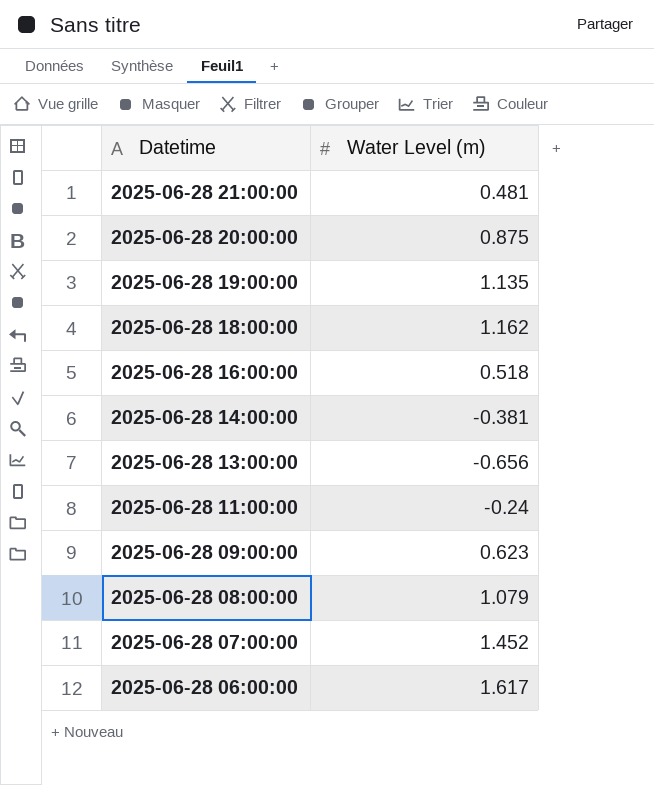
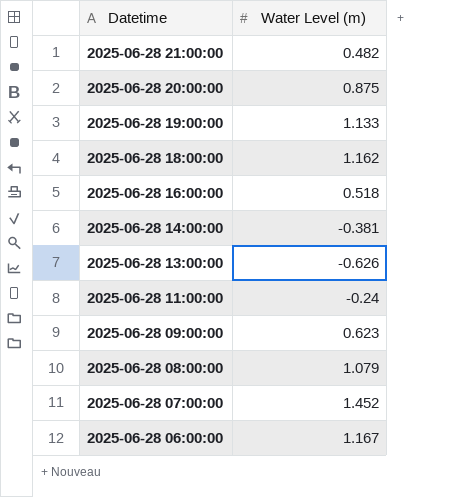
2025-06-28 21:00:00 | Water Level (m): 0.481 -> 0.482
2025-06-28 19:00:00 | Water Level (m): 1.135 -> 1.133
2025-06-28 13:00:00 | Water Level (m): -0.656 -> -0.626
2025-06-28 06:00:00 | Water Level (m): 1.617 -> 1.167

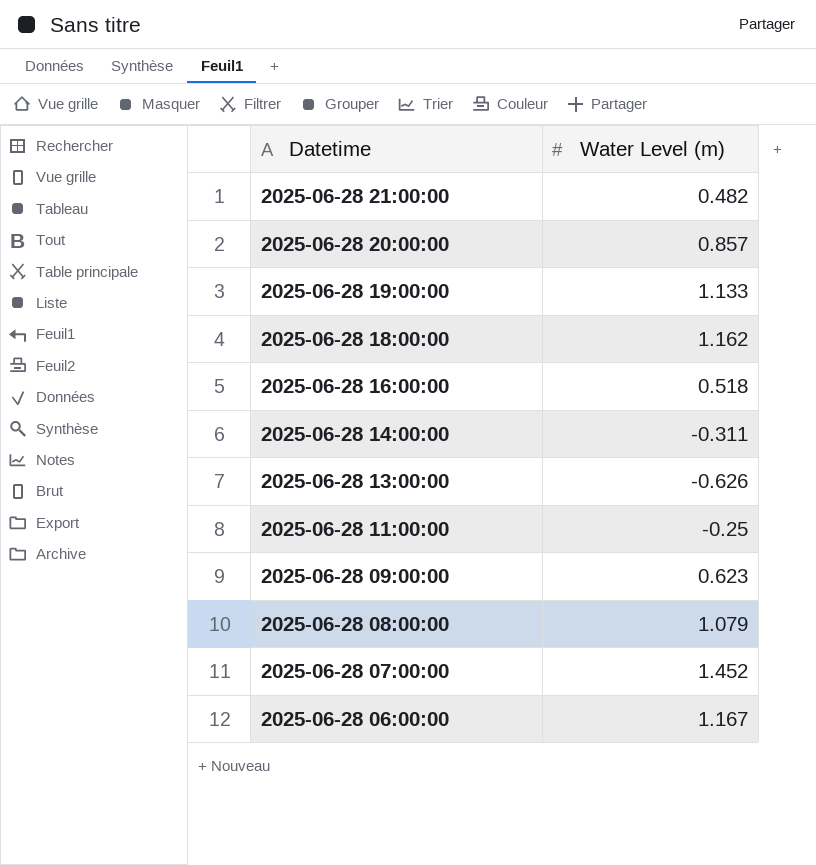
2025-06-28 20:00:00 | Water Level (m): 0.875 -> 0.857
2025-06-28 14:00:00 | Water Level (m): -0.381 -> -0.311
2025-06-28 11:00:00 | Water Level (m): -0.24 -> -0.25

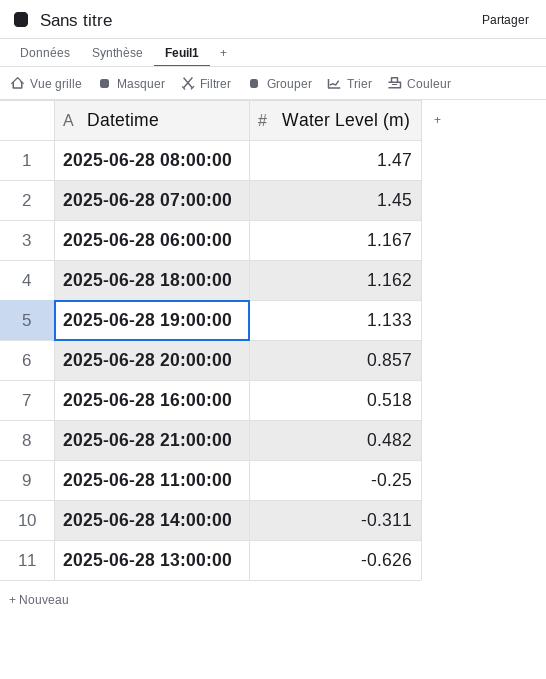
row order: Datetime descending -> Water Level (m) descending
row 2025-06-28 09:00:00: 0.623 -> none
2025-06-28 08:00:00 | Water Level (m): 1.079 -> 1.47
2025-06-28 07:00:00 | Water Level (m): 1.452 -> 1.45

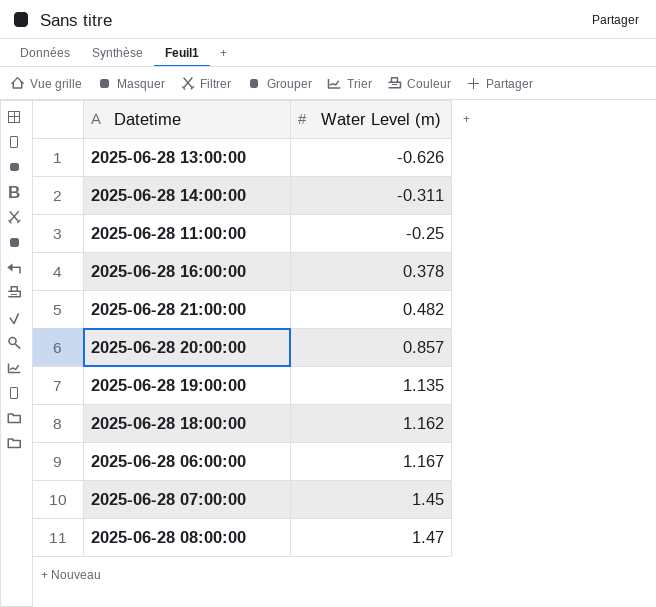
row order: Water Level (m) descending -> Water Level (m) ascending
2025-06-28 16:00:00 | Water Level (m): 0.518 -> 0.378
2025-06-28 19:00:00 | Water Level (m): 1.133 -> 1.135

